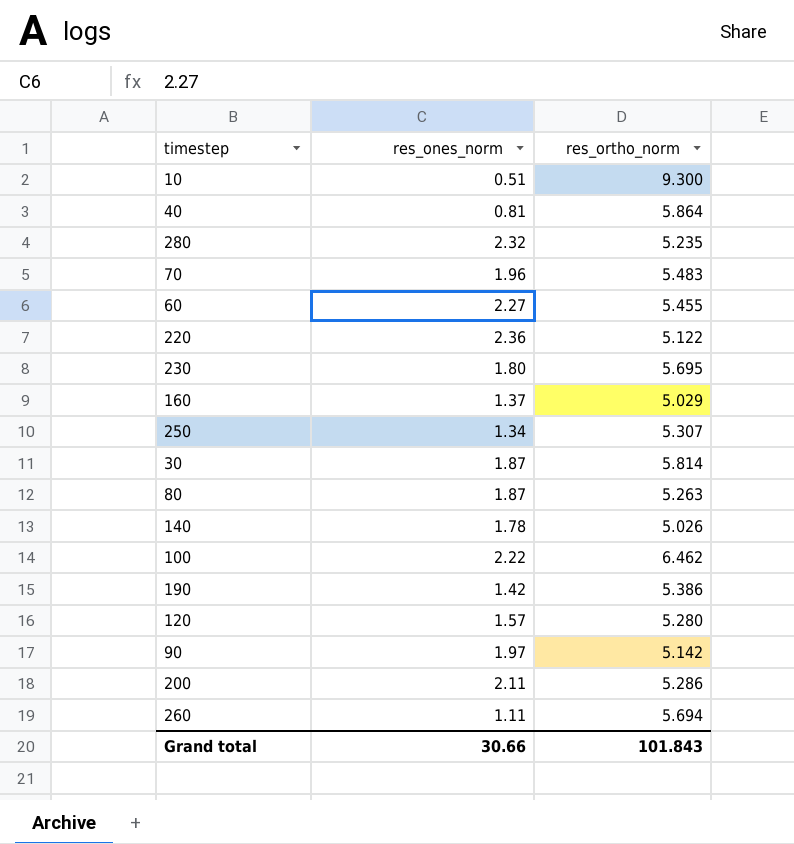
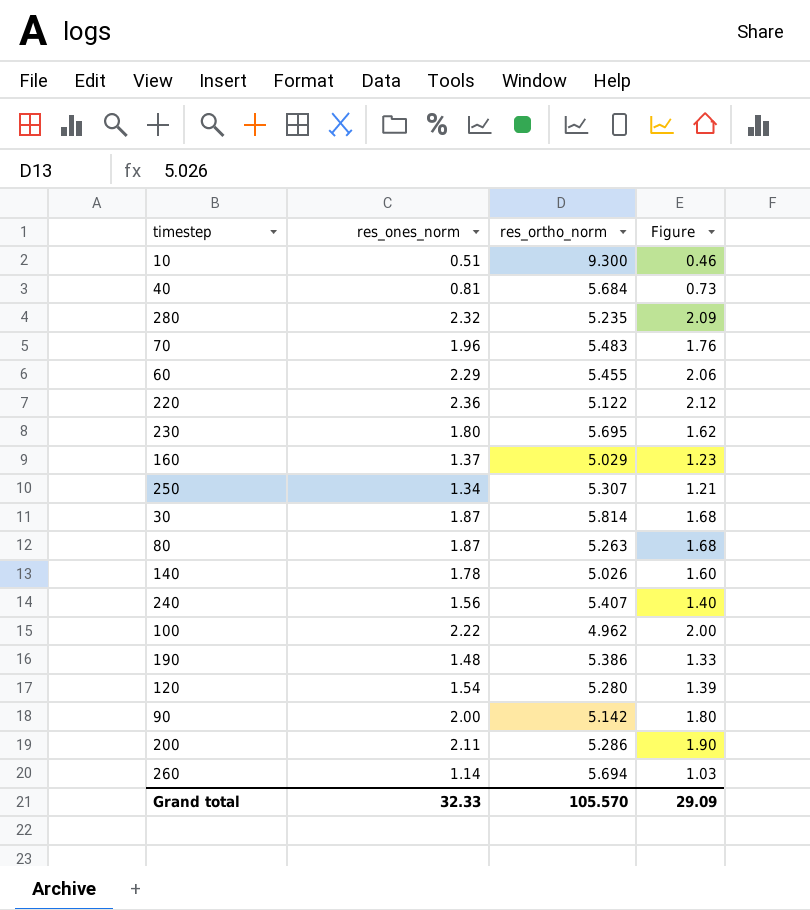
column Figure | formula: none -> [res_ones_norm] * 0.9
40 | res_ortho_norm: 5.864 -> 5.684
60 | res_ones_norm: 2.27 -> 2.29
row 240: none -> 1.56 | 5.407 | 1.40
100 | res_ortho_norm: 6.462 -> 4.962
190 | res_ones_norm: 1.42 -> 1.48
120 | res_ones_norm: 1.57 -> 1.54
90 | res_ones_norm: 1.97 -> 2.00
260 | res_ones_norm: 1.11 -> 1.14
Grand total | res_ones_norm: 30.66 -> 32.33
Grand total | res_ortho_norm: 101.843 -> 105.570

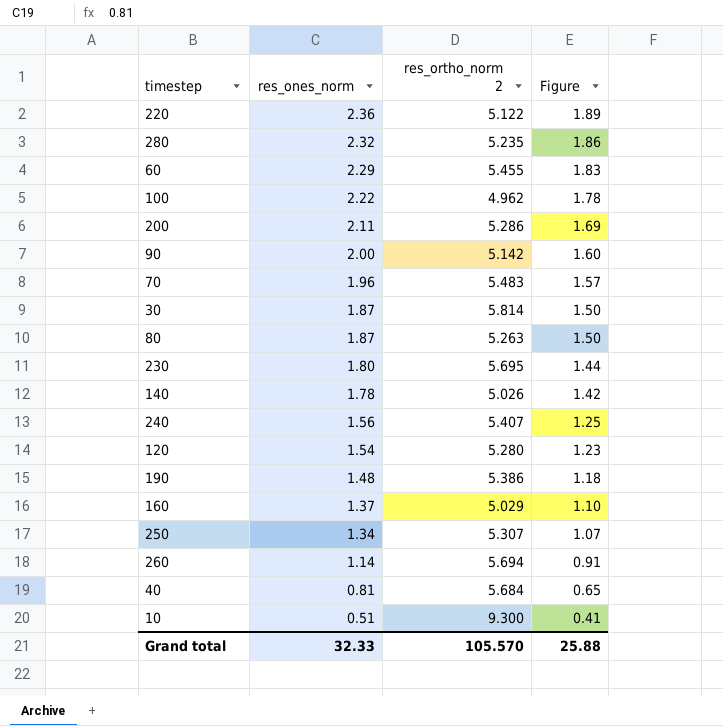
row order: none -> res_ones_norm descending
column name: res_ortho_norm -> res_ortho_norm 2
column Figure | formula: [res_ones_norm] * 0.9 -> [res_ones_norm] * 0.8
Grand total | Figure: 29.09 -> 25.88

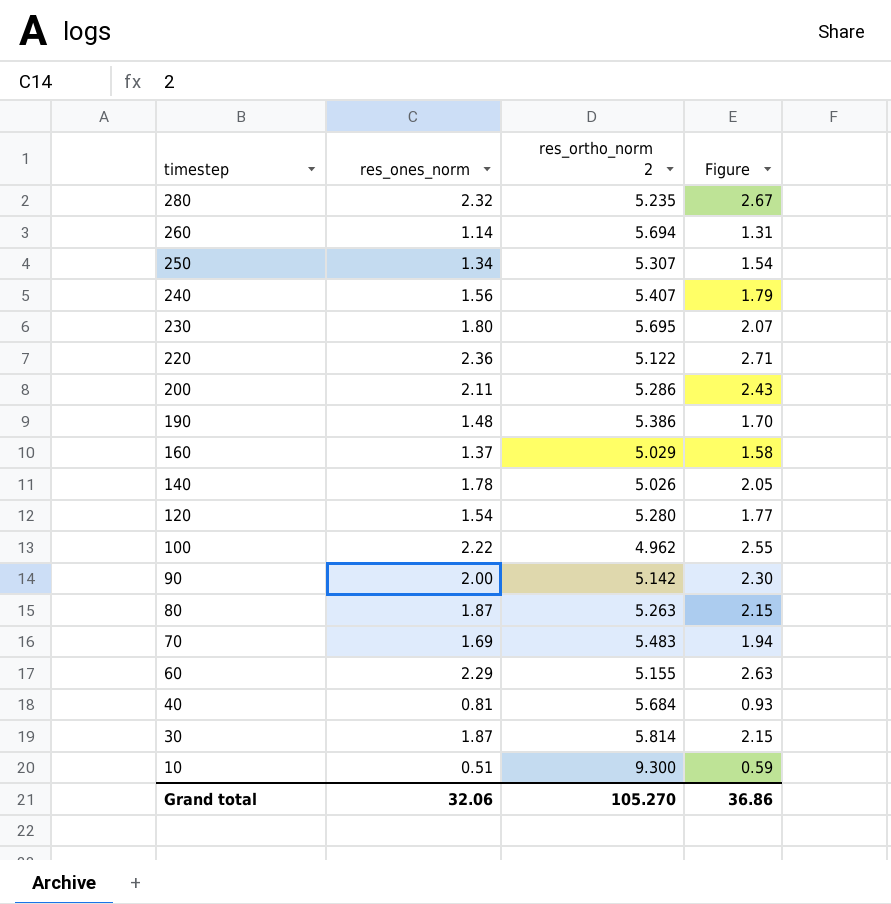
row order: res_ones_norm descending -> timestep descending
column Figure | formula: [res_ones_norm] * 0.8 -> [res_ones_norm] * 1.15
70 | res_ones_norm: 1.96 -> 1.69
60 | res_ortho_norm 2: 5.455 -> 5.155
Grand total | res_ones_norm: 32.33 -> 32.06
Grand total | res_ortho_norm 2: 105.570 -> 105.270
Grand total | Figure: 25.88 -> 36.86

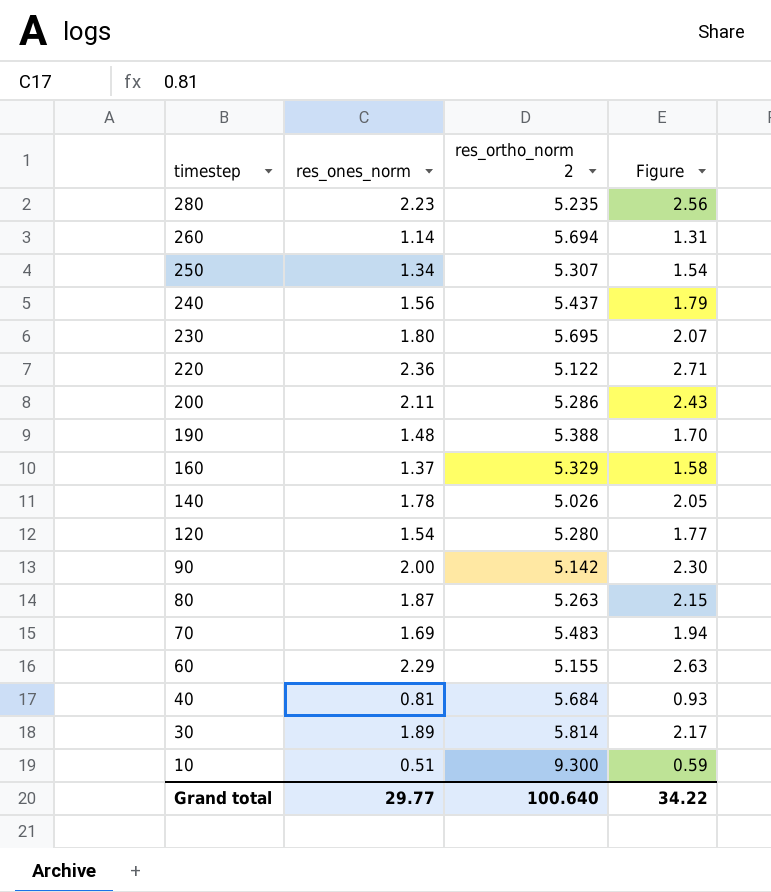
row 100: 2.22 | 4.962 | 2.55 -> none
280 | res_ones_norm: 2.32 -> 2.23
280 | Figure: 2.67 -> 2.56
240 | res_ortho_norm 2: 5.407 -> 5.437
190 | res_ortho_norm 2: 5.386 -> 5.388
160 | res_ortho_norm 2: 5.029 -> 5.329
30 | res_ones_norm: 1.87 -> 1.89
30 | Figure: 2.15 -> 2.17
Grand total | res_ones_norm: 32.06 -> 29.77
Grand total | res_ortho_norm 2: 105.270 -> 100.640
Grand total | Figure: 36.86 -> 34.22

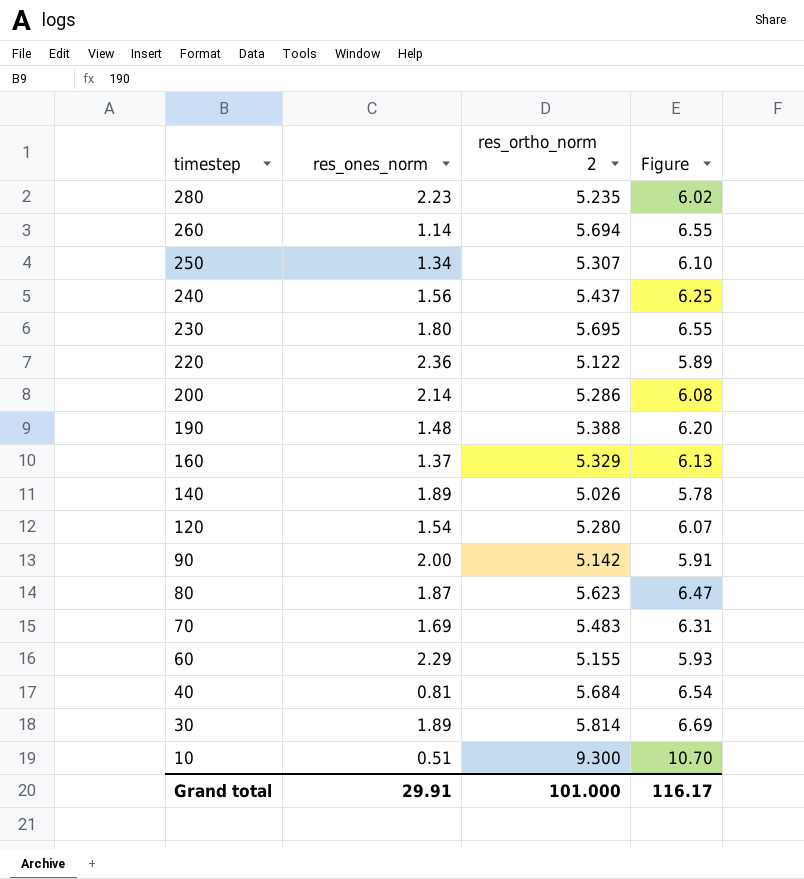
column Figure | formula: [res_ones_norm] * 1.15 -> [res_ortho_norm 2] * 1.15
200 | res_ones_norm: 2.11 -> 2.14
140 | res_ones_norm: 1.78 -> 1.89
80 | res_ortho_norm 2: 5.263 -> 5.623
Grand total | res_ones_norm: 29.77 -> 29.91
Grand total | res_ortho_norm 2: 100.640 -> 101.000
Grand total | Figure: 34.22 -> 116.17

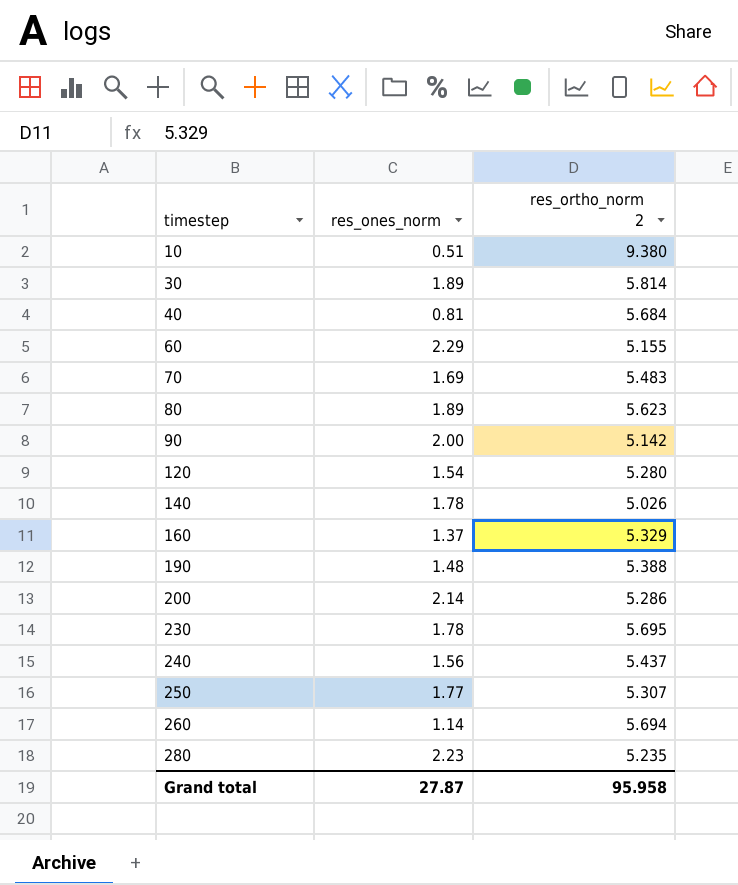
row order: timestep descending -> timestep ascending
column Figure | formula: [res_ortho_norm 2] * 1.15 -> none
row 220: 2.36 | 5.122 | 5.89 -> none
10 | res_ortho_norm 2: 9.300 -> 9.380
80 | res_ones_norm: 1.87 -> 1.89
140 | res_ones_norm: 1.89 -> 1.78
230 | res_ones_norm: 1.80 -> 1.78
250 | res_ones_norm: 1.34 -> 1.77
Grand total | res_ones_norm: 29.91 -> 27.87
Grand total | res_ortho_norm 2: 101.000 -> 95.958

